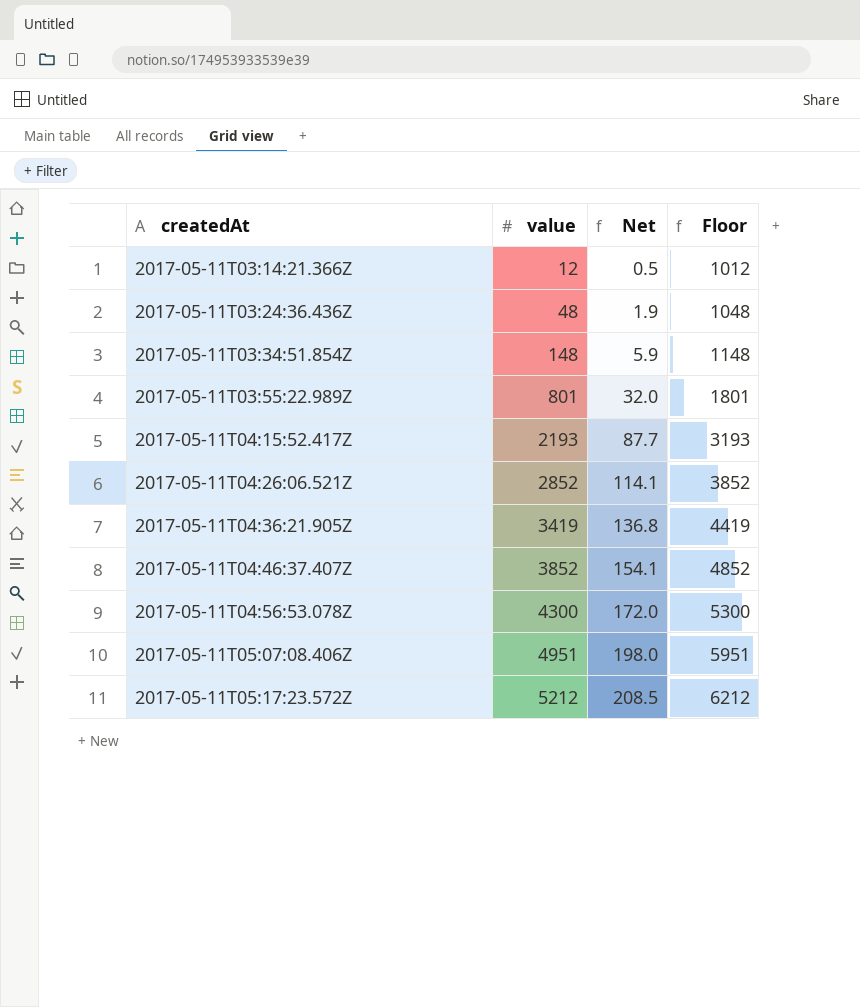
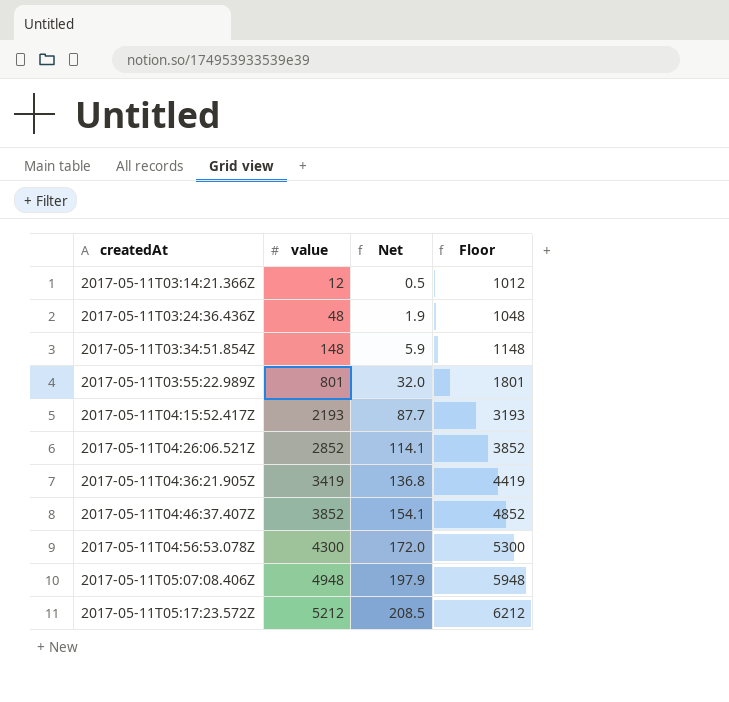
2017-05-11T05:07:08.406Z | value: 4951 -> 4948
2017-05-11T05:07:08.406Z | Net: 198.0 -> 197.9
2017-05-11T05:07:08.406Z | Floor: 5951 -> 5948

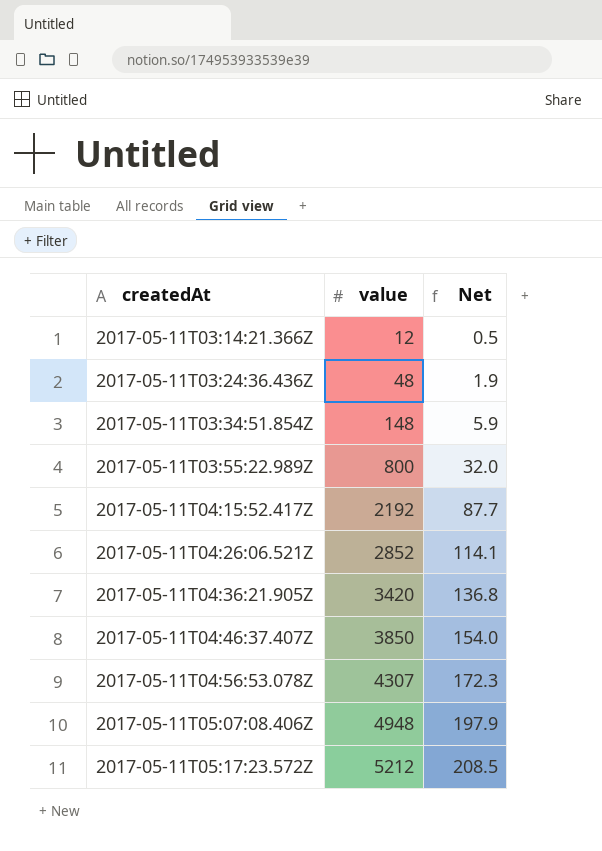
column Floor | formula: [value] + 1000 -> none
2017-05-11T03:55:22.989Z | value: 801 -> 800
2017-05-11T04:15:52.417Z | value: 2193 -> 2192
2017-05-11T04:36:21.905Z | value: 3419 -> 3420
2017-05-11T04:46:37.407Z | value: 3852 -> 3850
2017-05-11T04:46:37.407Z | Net: 154.1 -> 154.0
2017-05-11T04:56:53.078Z | value: 4300 -> 4307
2017-05-11T04:56:53.078Z | Net: 172.0 -> 172.3

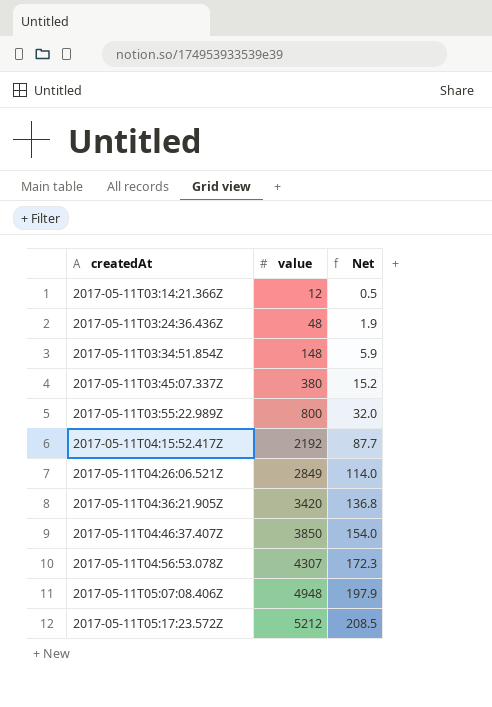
row 2017-05-11T03:45:07.337Z: none -> 380 | 15.2
2017-05-11T04:26:06.521Z | value: 2852 -> 2849
2017-05-11T04:26:06.521Z | Net: 114.1 -> 114.0

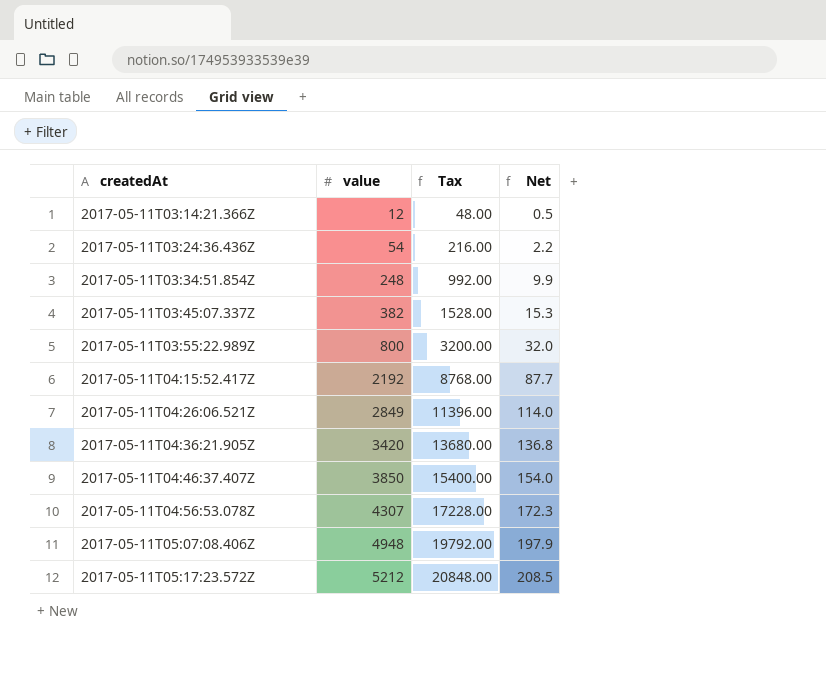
column Tax | formula: none -> [value] * 4
2017-05-11T03:24:36.436Z | value: 48 -> 54
2017-05-11T03:24:36.436Z | Net: 1.9 -> 2.2
2017-05-11T03:34:51.854Z | value: 148 -> 248
2017-05-11T03:34:51.854Z | Net: 5.9 -> 9.9
2017-05-11T03:45:07.337Z | value: 380 -> 382
2017-05-11T03:45:07.337Z | Net: 15.2 -> 15.3

